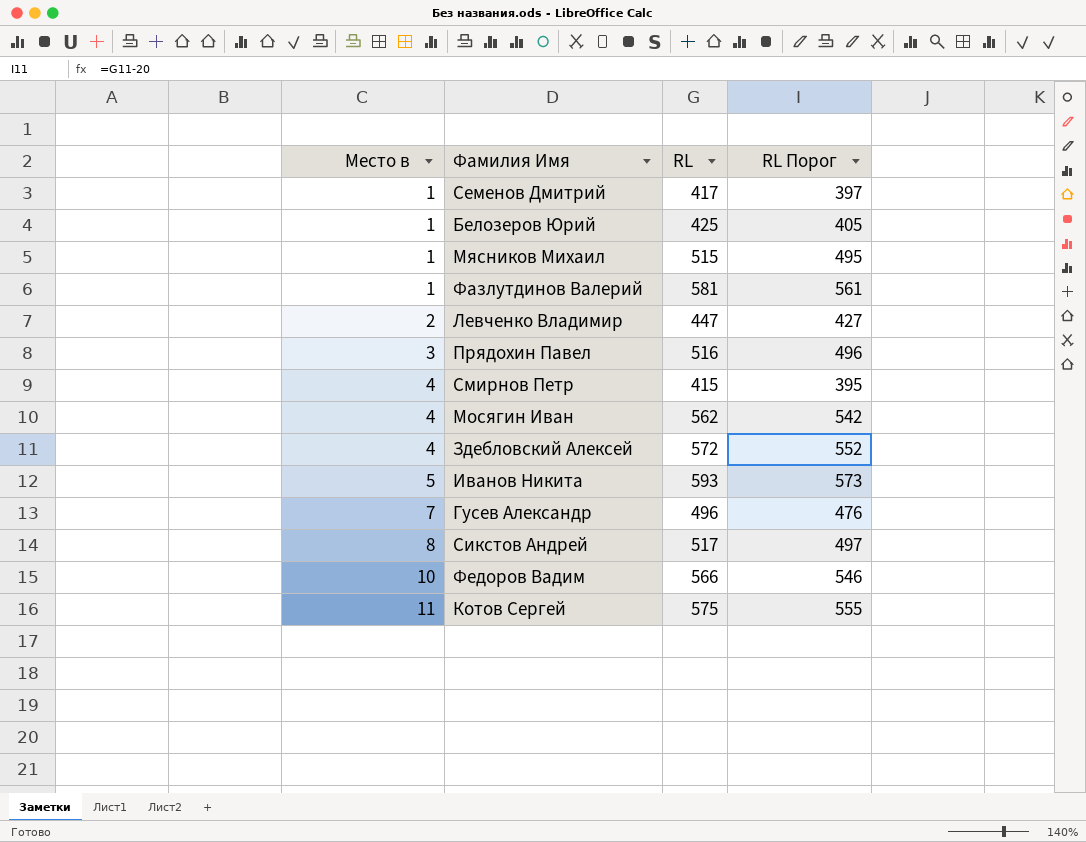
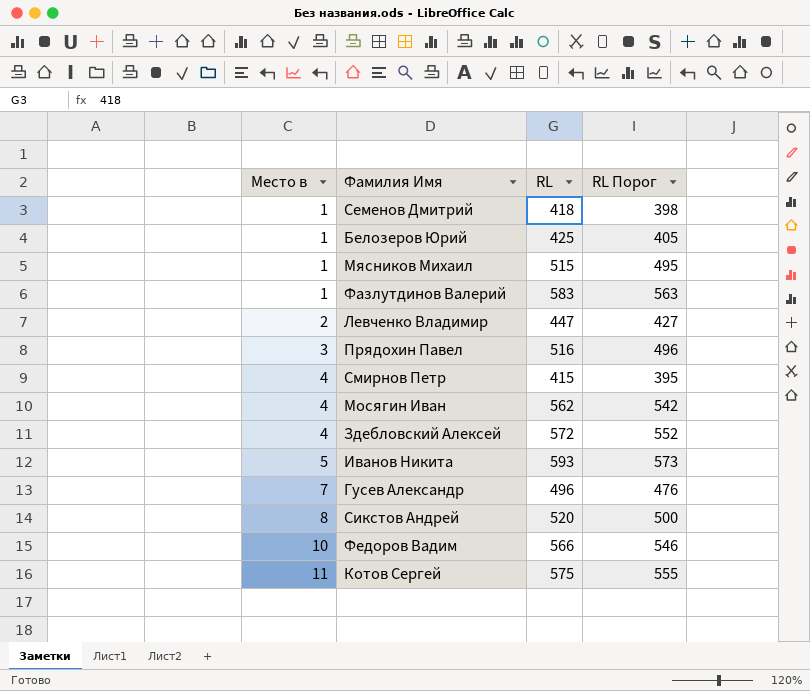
Семенов Дмитрий | RL: 417 -> 418
Семенов Дмитрий | RL Порог: 397 -> 398
Фазлутдинов Валерий | RL: 581 -> 583
Фазлутдинов Валерий | RL Порог: 561 -> 563
Сикстов Андрей | RL: 517 -> 520
Сикстов Андрей | RL Порог: 497 -> 500

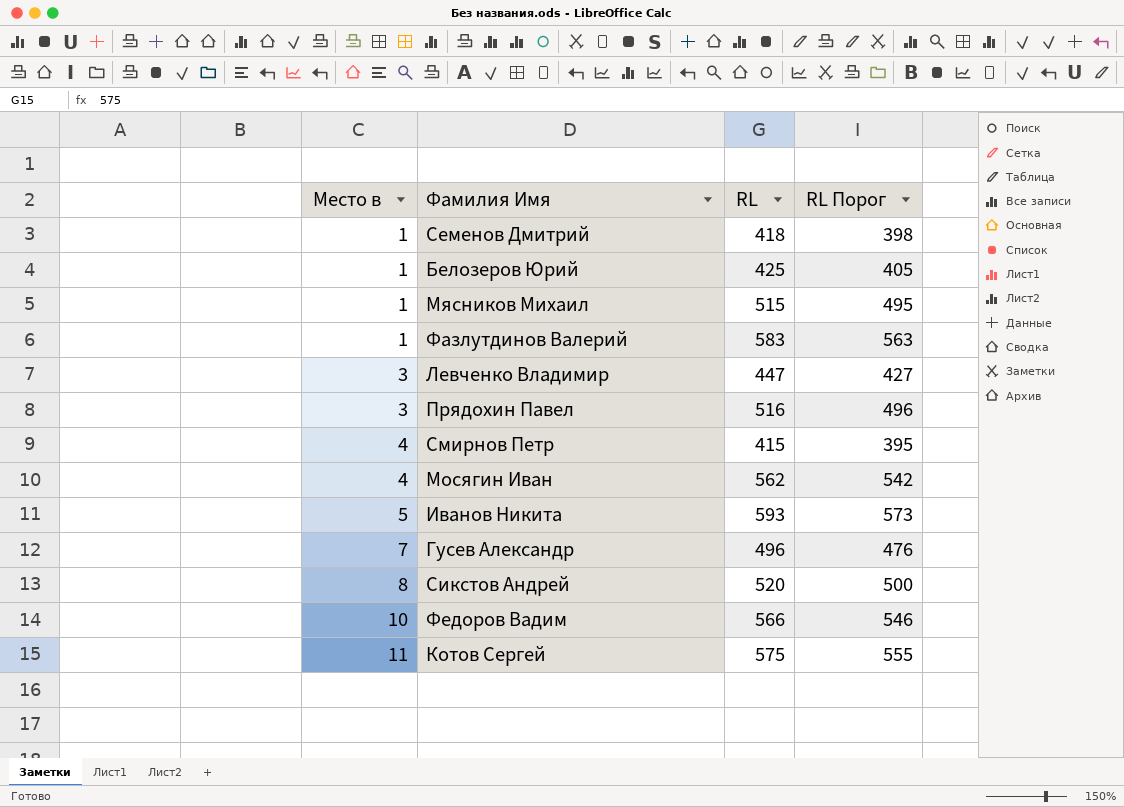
row Здебловский Алексей: 4 | 572 | 552 -> none
Левченко Владимир | Место в: 2 -> 3

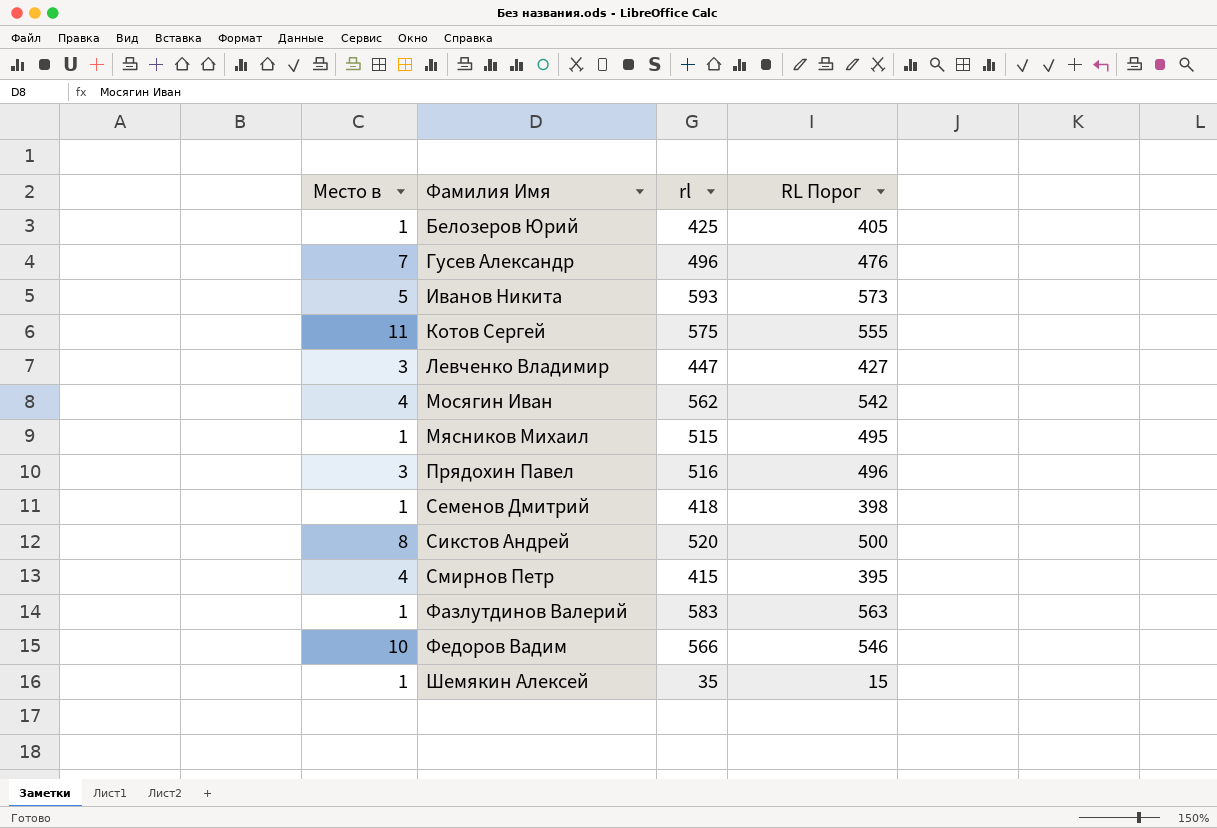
row order: Место в ascending -> Фамилия Имя ascending
column name: RL -> rl
row Шемякин Алексей: none -> 1 | 35 | 15

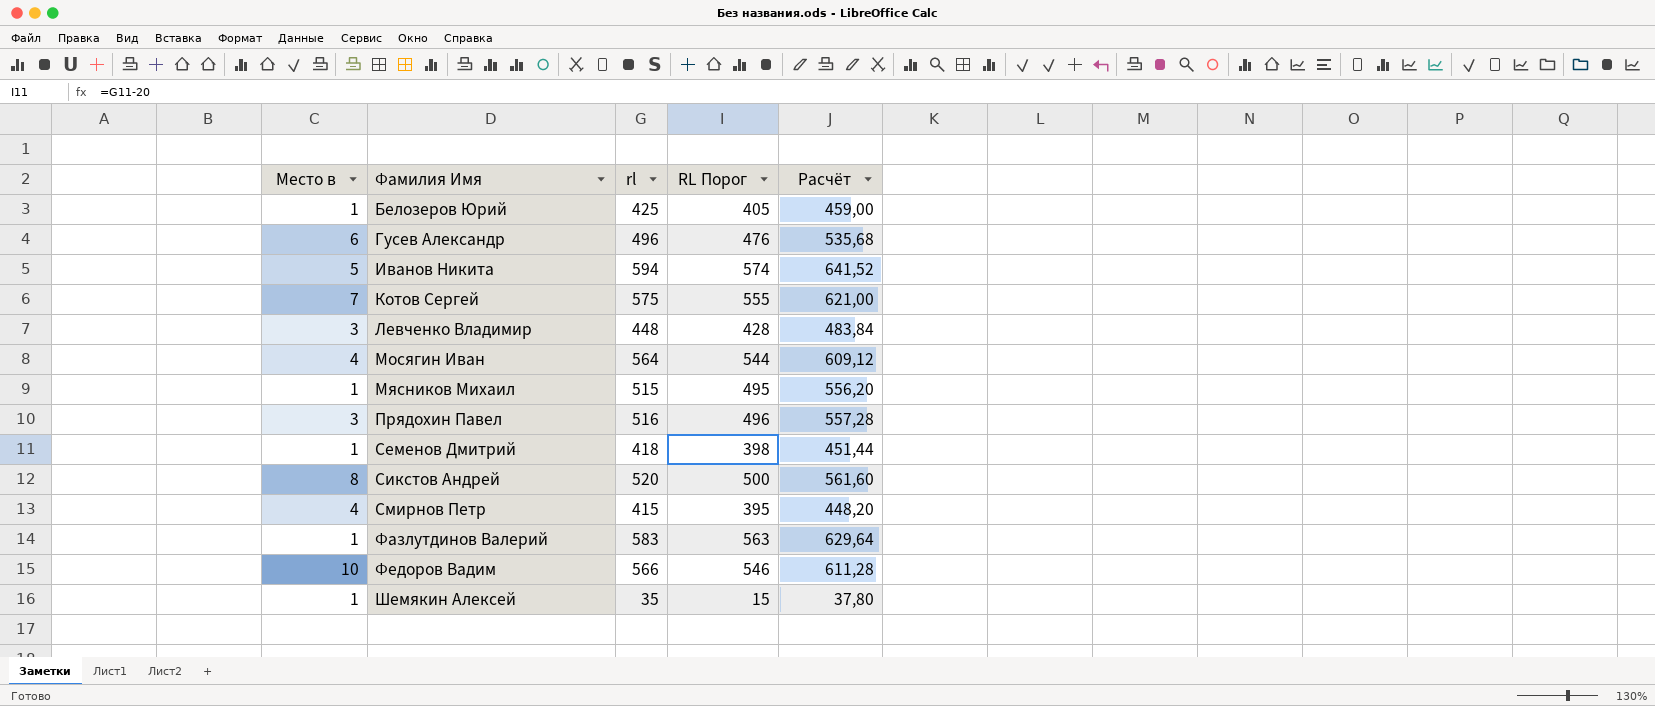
column Расчёт | formula: none -> [rl] * 1,08
Гусев Александр | Место в: 7 -> 6
Иванов Никита | rl: 593 -> 594
Иванов Никита | RL Порог: 573 -> 574
Котов Сергей | Место в: 11 -> 7
Левченко Владимир | rl: 447 -> 448
Левченко Владимир | RL Порог: 427 -> 428
Мосягин Иван | rl: 562 -> 564
Мосягин Иван | RL Порог: 542 -> 544

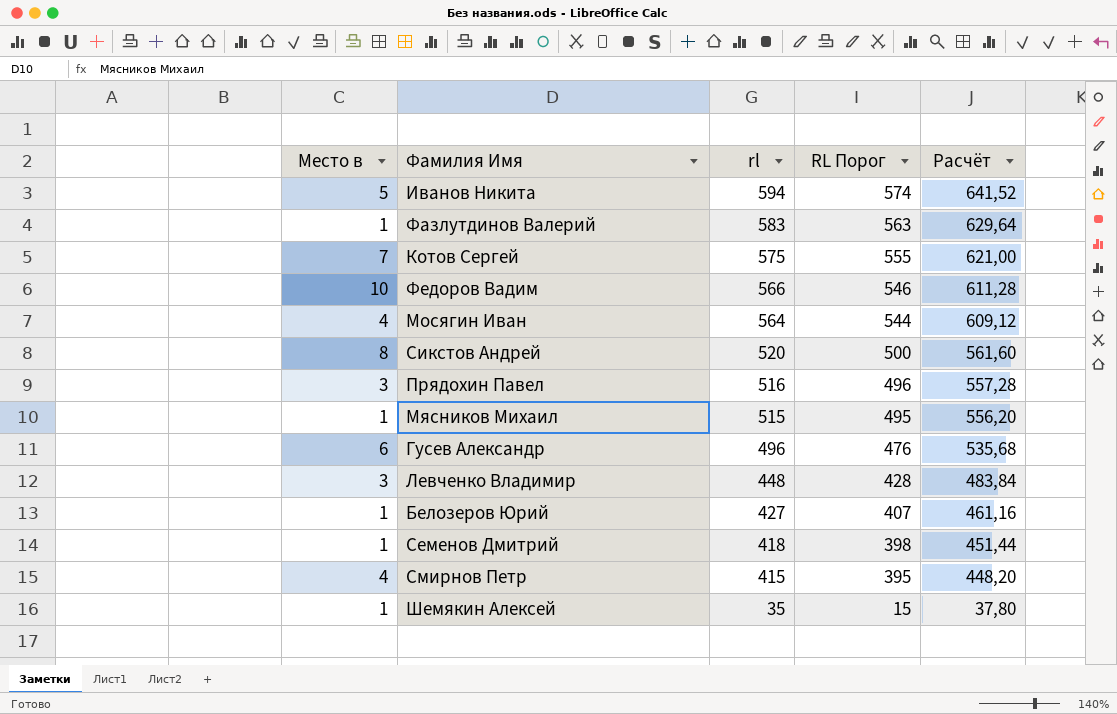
row order: Фамилия Имя ascending -> rl descending
Белозеров Юрий | rl: 425 -> 427
Белозеров Юрий | RL Порог: 405 -> 407
Белозеров Юрий | Расчёт: 459,00 -> 461,16

